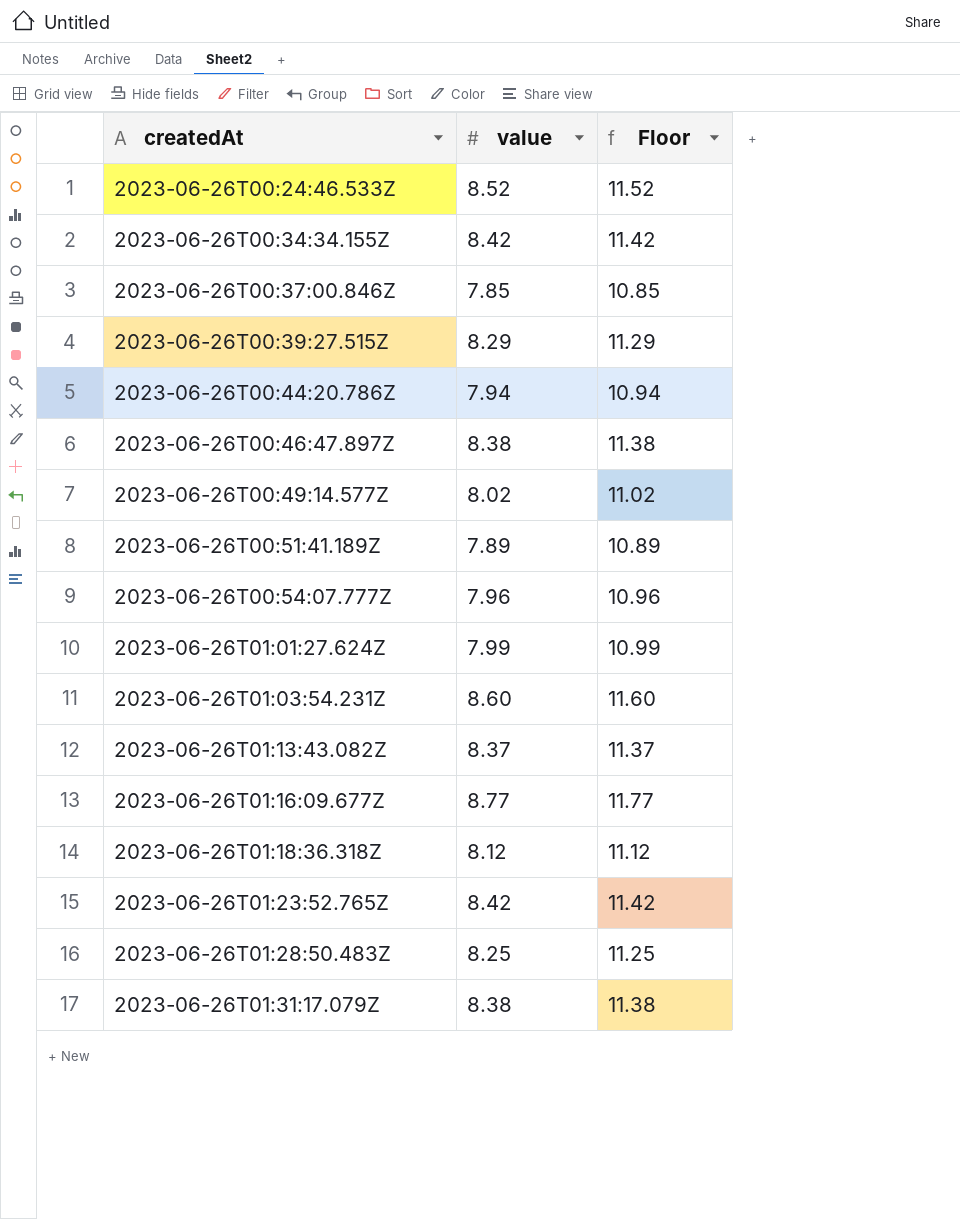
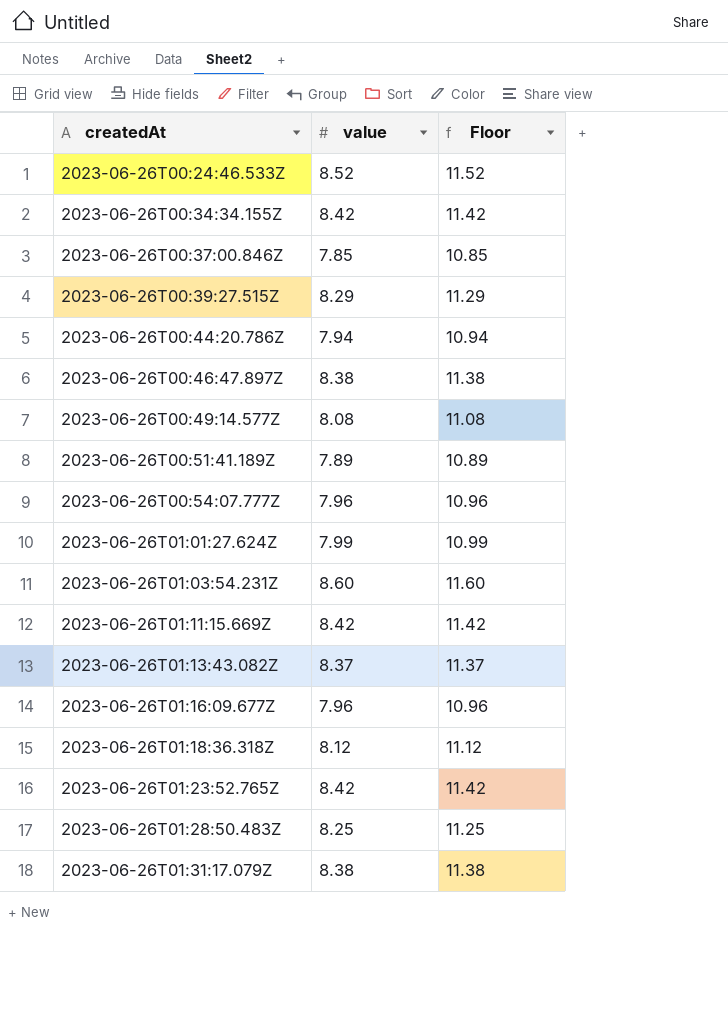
2023-06-26T00:49:14.577Z | value: 8.02 -> 8.08
2023-06-26T00:49:14.577Z | Floor: 11.02 -> 11.08
row 2023-06-26T01:11:15.669Z: none -> 8.42 | 11.42
2023-06-26T01:16:09.677Z | value: 8.77 -> 7.96
2023-06-26T01:16:09.677Z | Floor: 11.77 -> 10.96

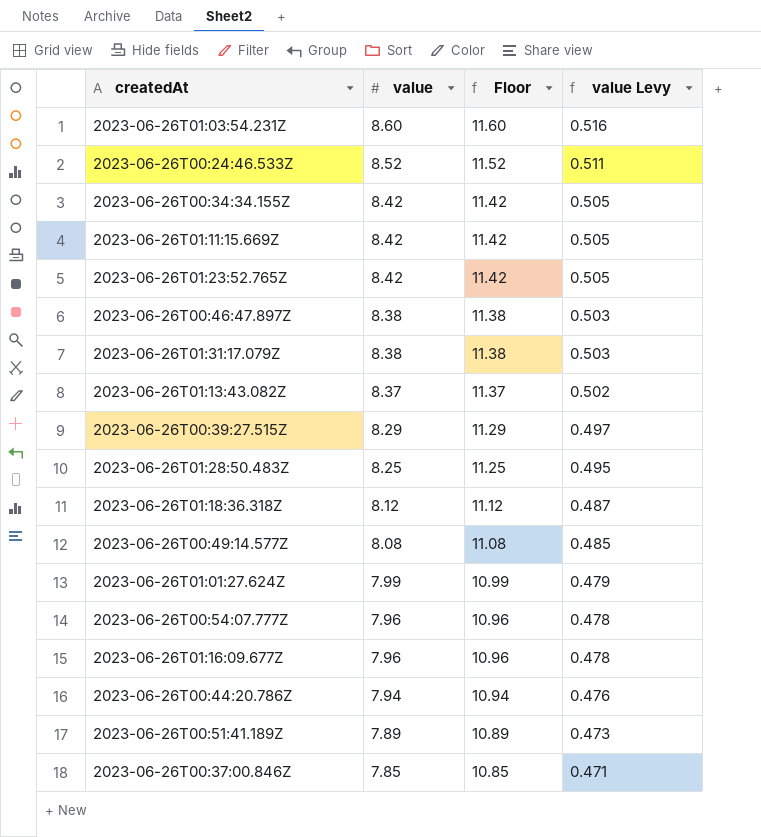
row order: createdAt ascending -> value descending
column value Levy | formula: none -> [value] * 0.06

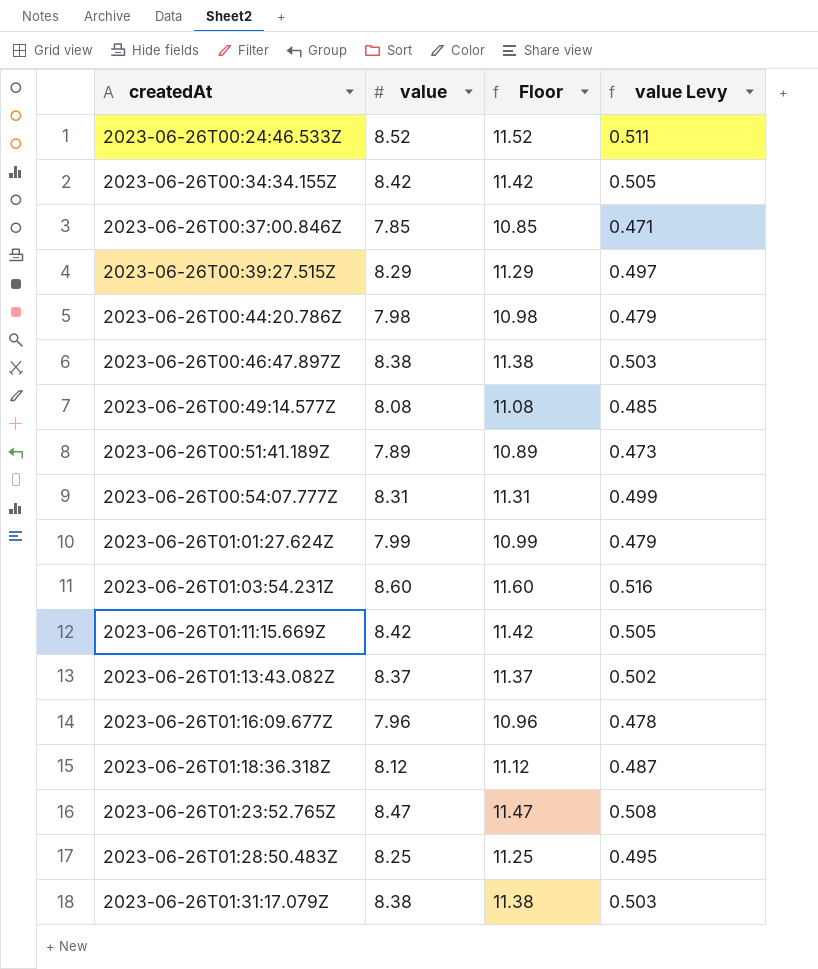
row order: value descending -> createdAt ascending
2023-06-26T00:44:20.786Z | value: 7.94 -> 7.98
2023-06-26T00:44:20.786Z | Floor: 10.94 -> 10.98
2023-06-26T00:44:20.786Z | value Levy: 0.476 -> 0.479
2023-06-26T00:54:07.777Z | value: 7.96 -> 8.31
2023-06-26T00:54:07.777Z | Floor: 10.96 -> 11.31
2023-06-26T00:54:07.777Z | value Levy: 0.478 -> 0.499
2023-06-26T01:23:52.765Z | value: 8.42 -> 8.47
2023-06-26T01:23:52.765Z | Floor: 11.42 -> 11.47
2023-06-26T01:23:52.765Z | value Levy: 0.505 -> 0.508

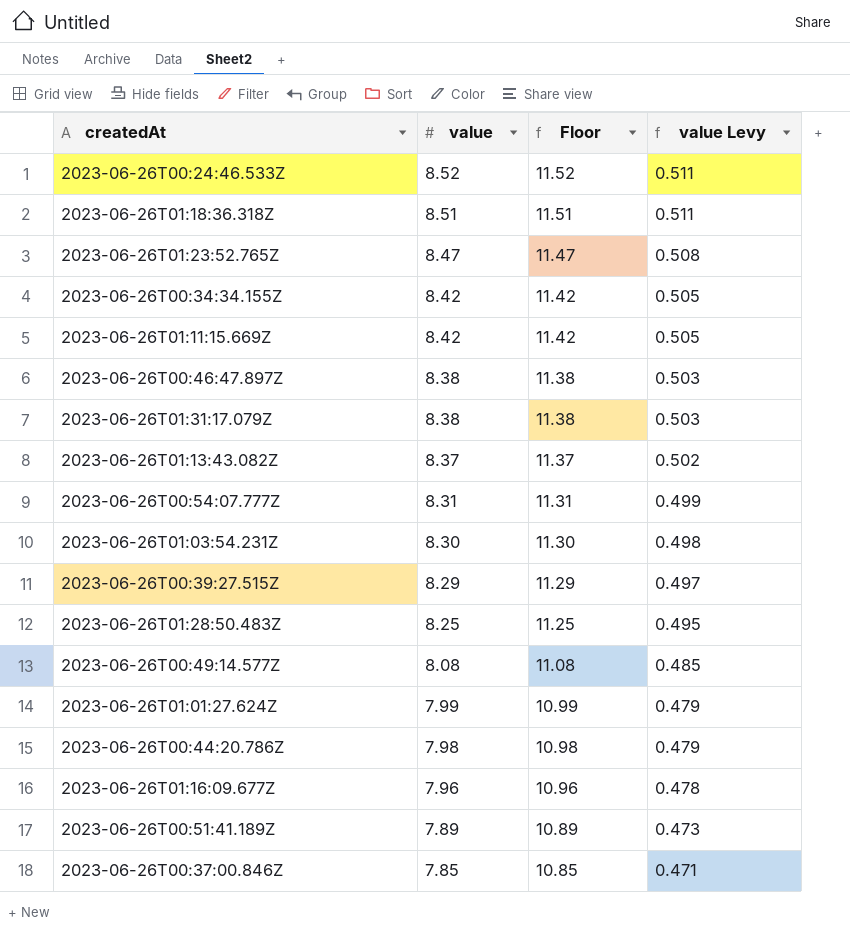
row order: createdAt ascending -> value descending
2023-06-26T01:18:36.318Z | value: 8.12 -> 8.51
2023-06-26T01:18:36.318Z | Floor: 11.12 -> 11.51
2023-06-26T01:18:36.318Z | value Levy: 0.487 -> 0.511
2023-06-26T01:03:54.231Z | value: 8.60 -> 8.30
2023-06-26T01:03:54.231Z | Floor: 11.60 -> 11.30
2023-06-26T01:03:54.231Z | value Levy: 0.516 -> 0.498

